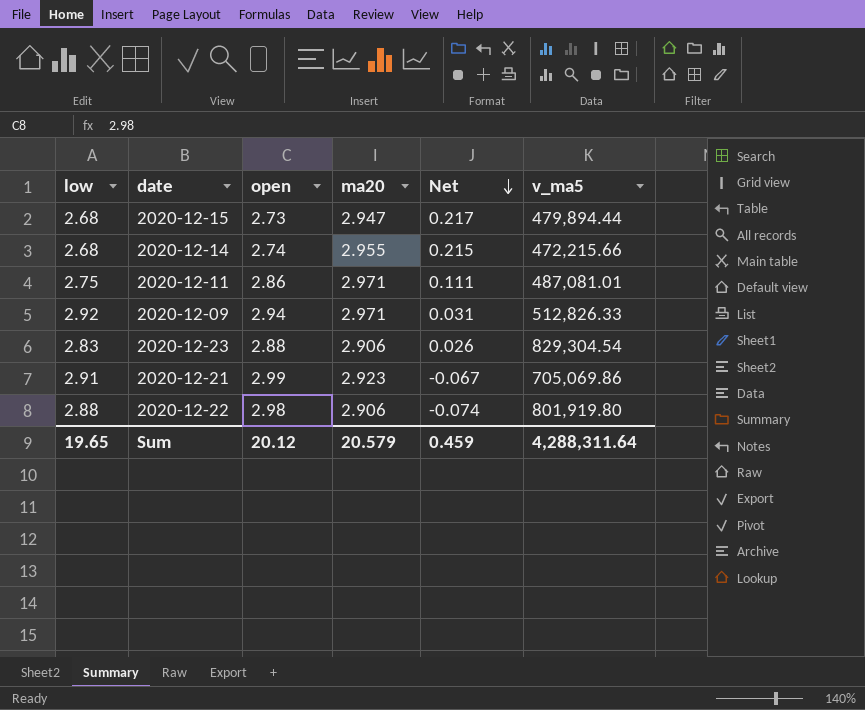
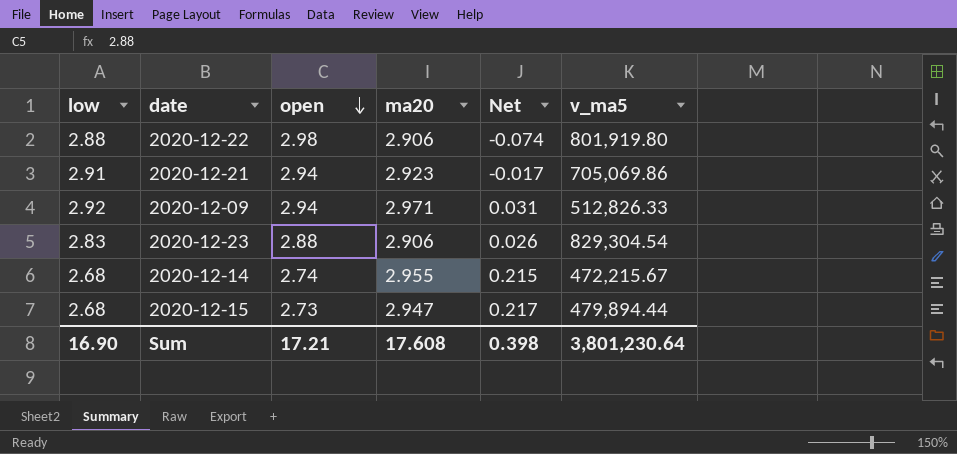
row order: Net descending -> open descending
row 2020-12-11: 2.75 | 2.86 | 2.971 | 0.111 | 487,081.01 -> none
2020-12-21 | open: 2.99 -> 2.94
2020-12-21 | Net: -0.067 -> -0.017
2020-12-14 | v_ma5: 472,215.66 -> 472,215.67
Sum | low: 19.65 -> 16.90
Sum | open: 20.12 -> 17.21
Sum | ma20: 20.579 -> 17.608
Sum | Net: 0.459 -> 0.398
Sum | v_ma5: 4,288,311.64 -> 3,801,230.64

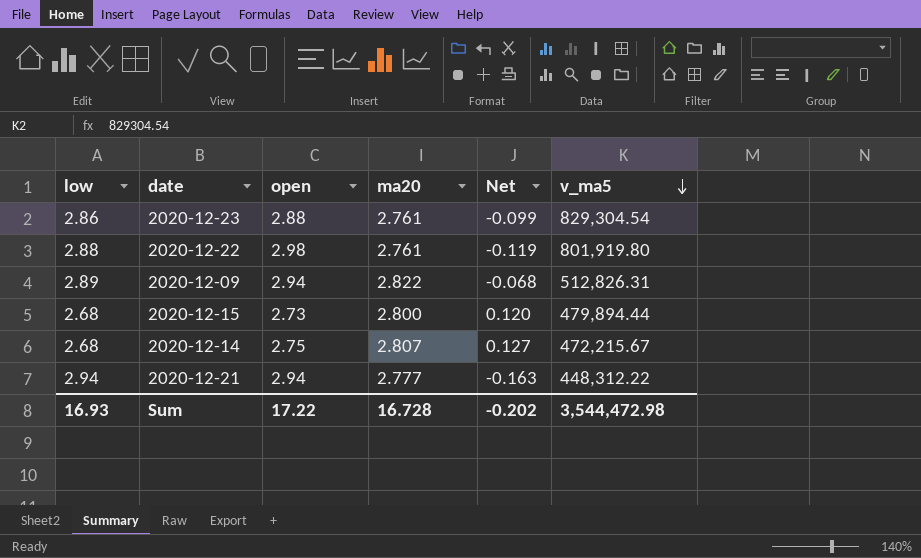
row order: open descending -> v_ma5 descending
column Net | formula: [ma20] - [open] -> [ma20] - [low]
2020-12-23 | low: 2.83 -> 2.86
2020-12-23 | ma20: 2.906 -> 2.761
2020-12-22 | ma20: 2.906 -> 2.761
2020-12-09 | low: 2.92 -> 2.89
2020-12-09 | ma20: 2.971 -> 2.822
2020-12-09 | v_ma5: 512,826.33 -> 512,826.31
2020-12-15 | ma20: 2.947 -> 2.800
2020-12-14 | open: 2.74 -> 2.75
2020-12-14 | ma20: 2.955 -> 2.807
2020-12-21 | low: 2.91 -> 2.94
2020-12-21 | ma20: 2.923 -> 2.777
2020-12-21 | v_ma5: 705,069.86 -> 448,312.22
Sum | low: 16.90 -> 16.93
Sum | open: 17.21 -> 17.22
Sum | ma20: 17.608 -> 16.728
Sum | Net: 0.398 -> -0.202
Sum | v_ma5: 3,801,230.64 -> 3,544,472.98

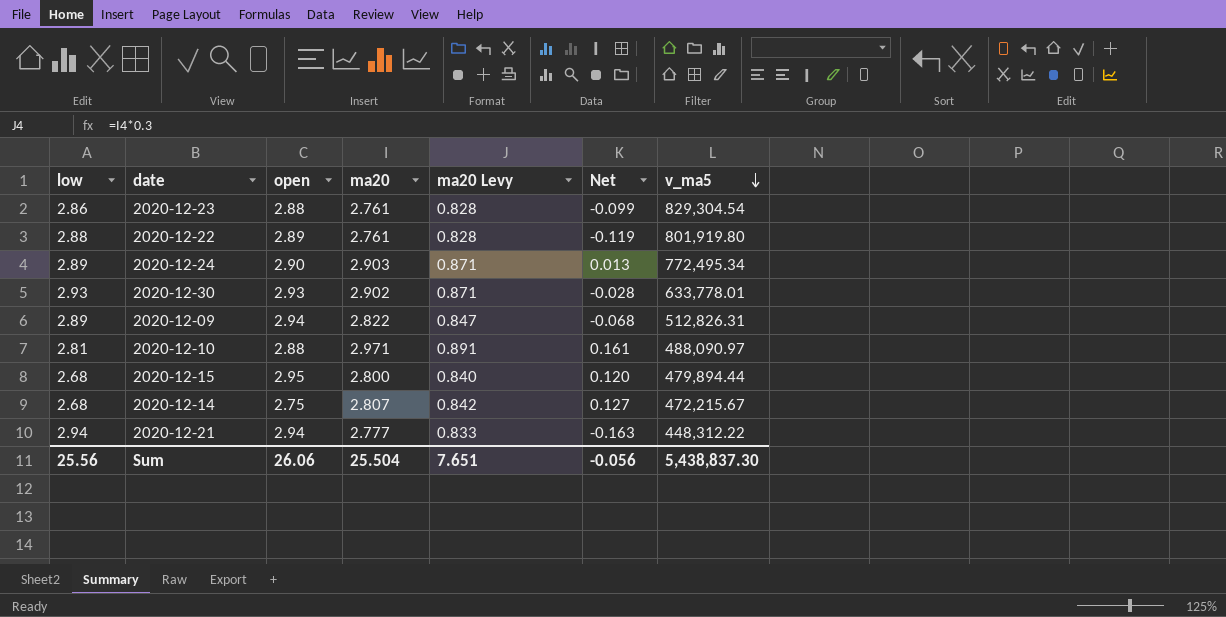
column ma20 Levy | formula: none -> [ma20] * 0.3
2020-12-22 | open: 2.98 -> 2.89
row 2020-12-24: none -> 2.89 | 2.90 | 2.903 | 0.871 | 0.013 | 772,495.34
row 2020-12-30: none -> 2.93 | 2.93 | 2.902 | 0.871 | -0.028 | 633,778.01
row 2020-12-10: none -> 2.81 | 2.88 | 2.971 | 0.891 | 0.161 | 488,090.97
2020-12-15 | open: 2.73 -> 2.95
Sum | low: 16.93 -> 25.56
Sum | open: 17.22 -> 26.06
Sum | ma20: 16.728 -> 25.504
Sum | Net: -0.202 -> -0.056
Sum | v_ma5: 3,544,472.98 -> 5,438,837.30

